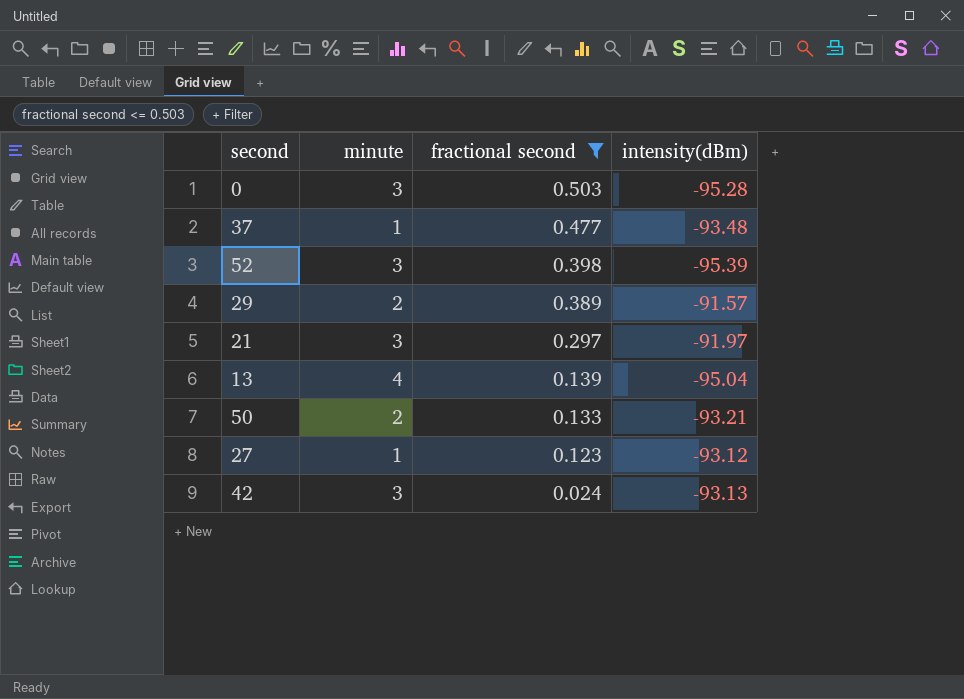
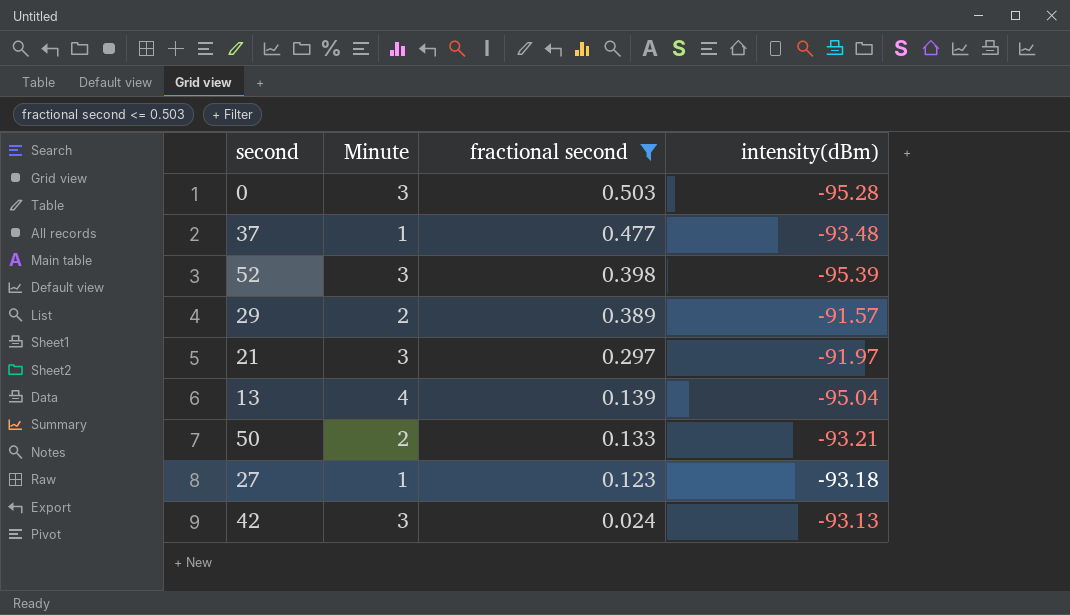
column name: minute -> Minute
27 | intensity(dBm): -93.12 -> -93.18

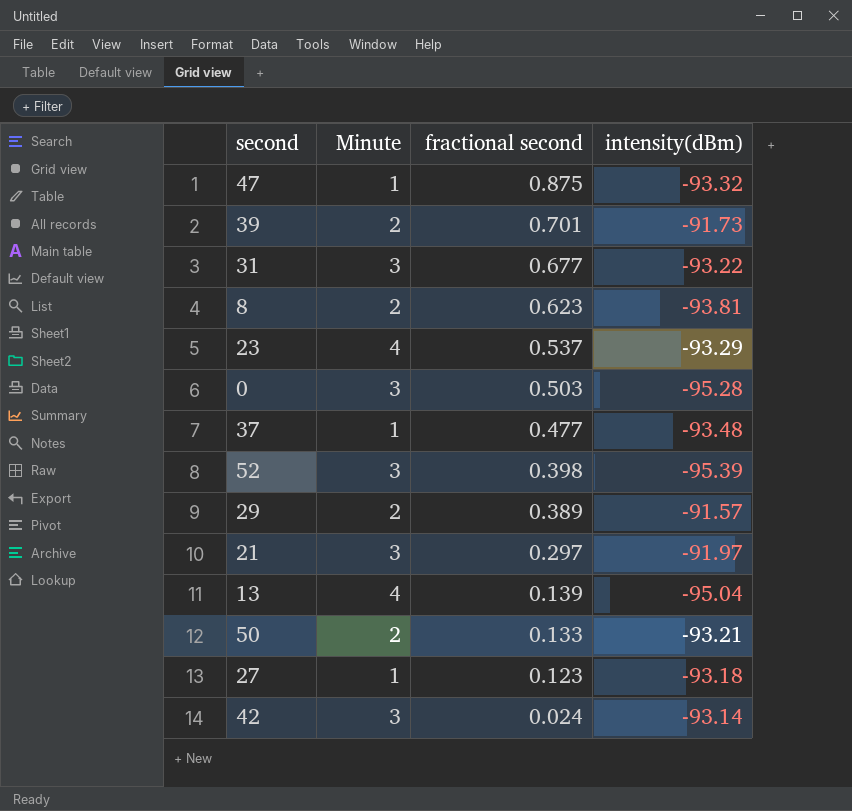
filter: fractional second <= 0.503 -> none
42 | intensity(dBm): -93.13 -> -93.14

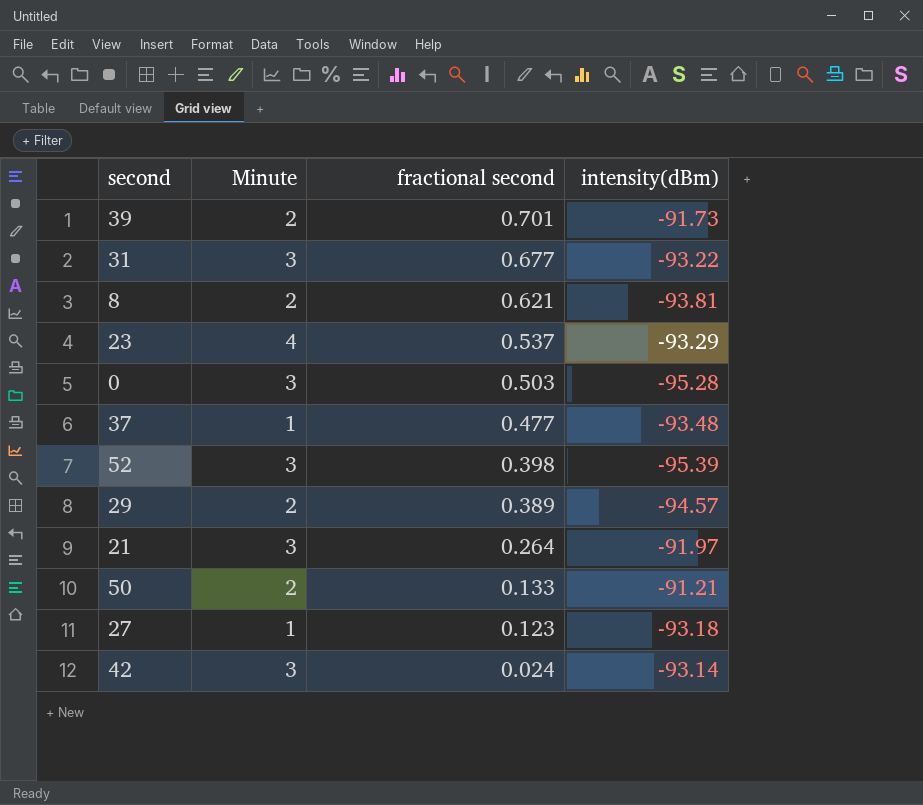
row 47: 1 | 0.875 | -93.32 -> none
row 13: 4 | 0.139 | -95.04 -> none
8 | fractional second: 0.623 -> 0.621
29 | intensity(dBm): -91.57 -> -94.57
21 | fractional second: 0.297 -> 0.264
50 | intensity(dBm): -93.21 -> -91.21

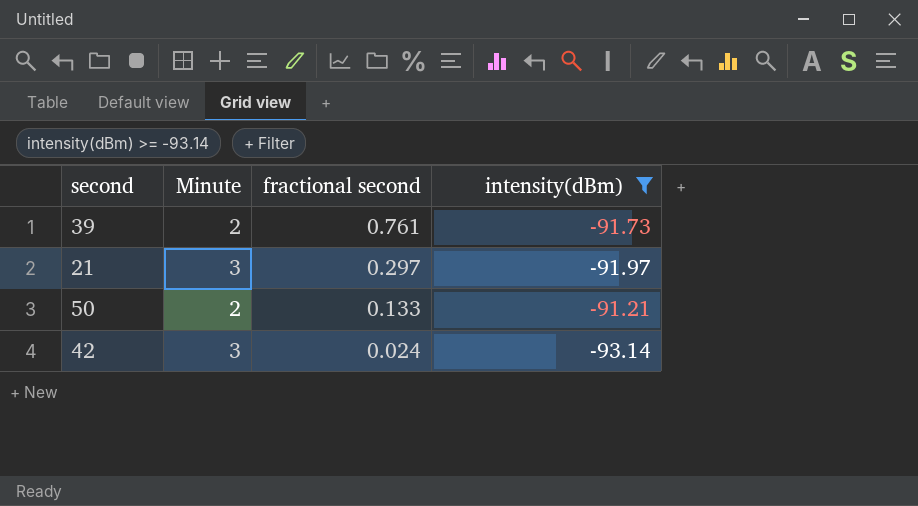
filter: none -> intensity(dBm) >= -93.14
39 | fractional second: 0.701 -> 0.761
21 | fractional second: 0.264 -> 0.297

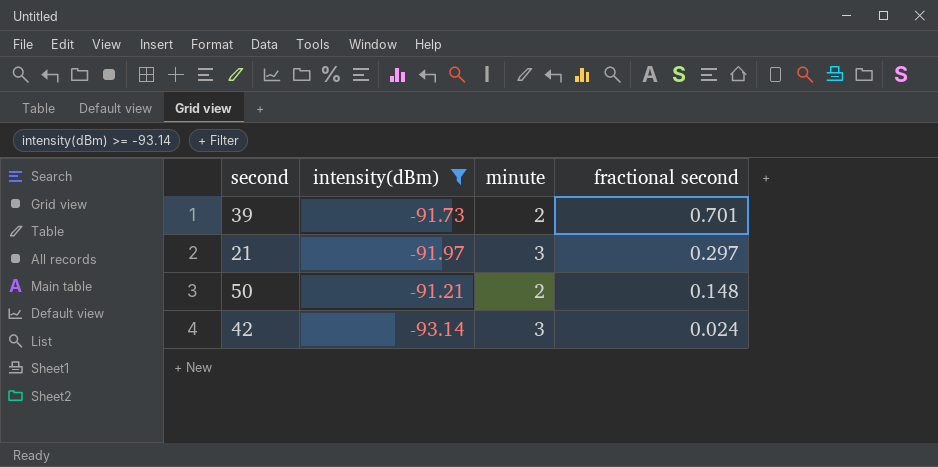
column intensity(dBm) | position: 4 -> 2
column name: Minute -> minute
39 | fractional second: 0.761 -> 0.701
50 | fractional second: 0.133 -> 0.148

